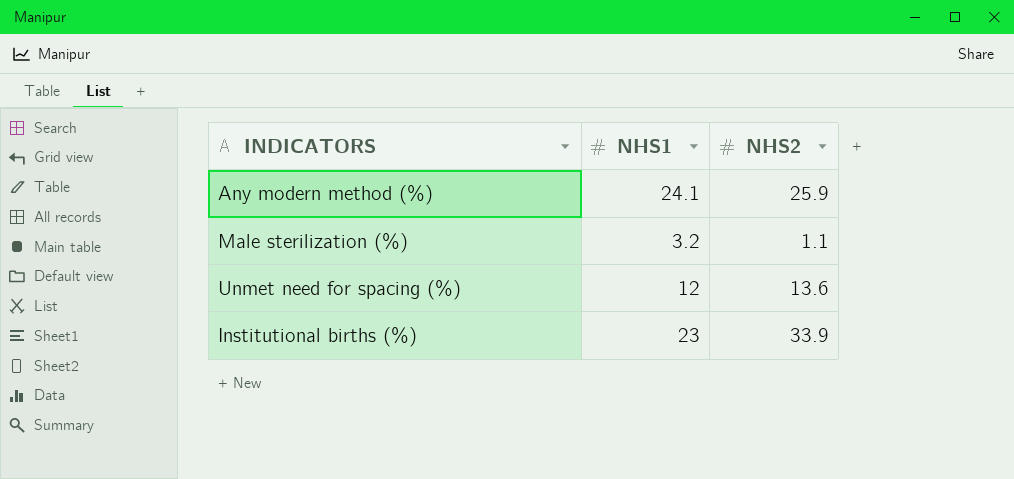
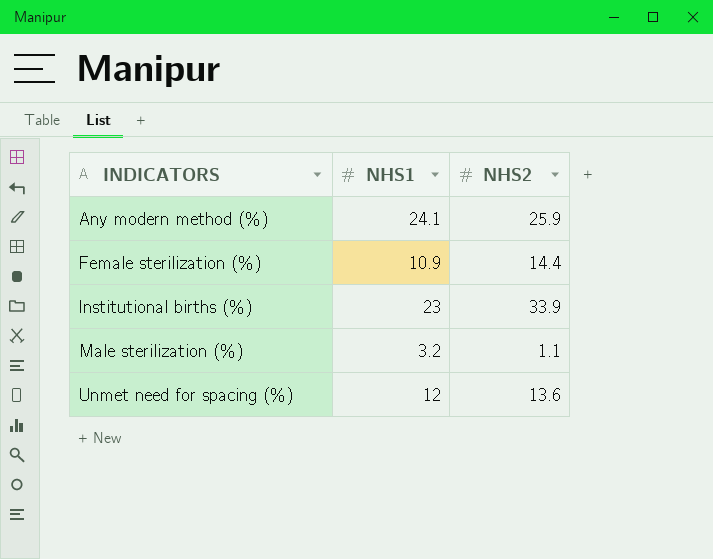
row order: none -> INDICATORS ascending
row Female sterilization (%): none -> 10.9 | 14.4

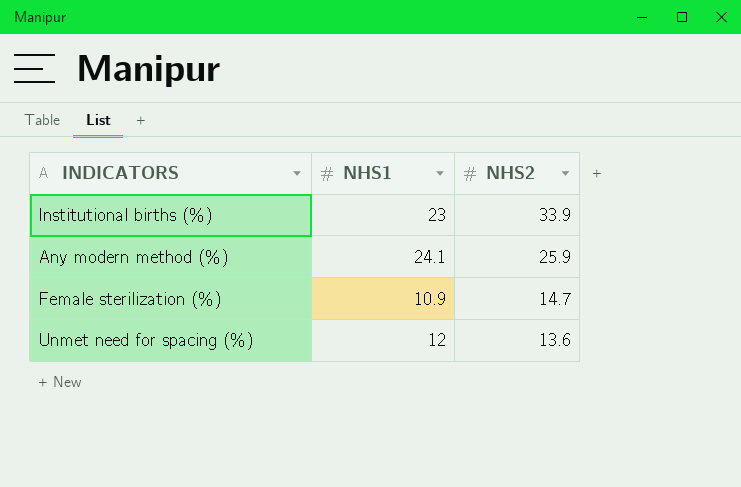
row order: INDICATORS ascending -> NHS2 descending
row Male sterilization (%): 3.2 | 1.1 -> none
Female sterilization (%) | NHS2: 14.4 -> 14.7

